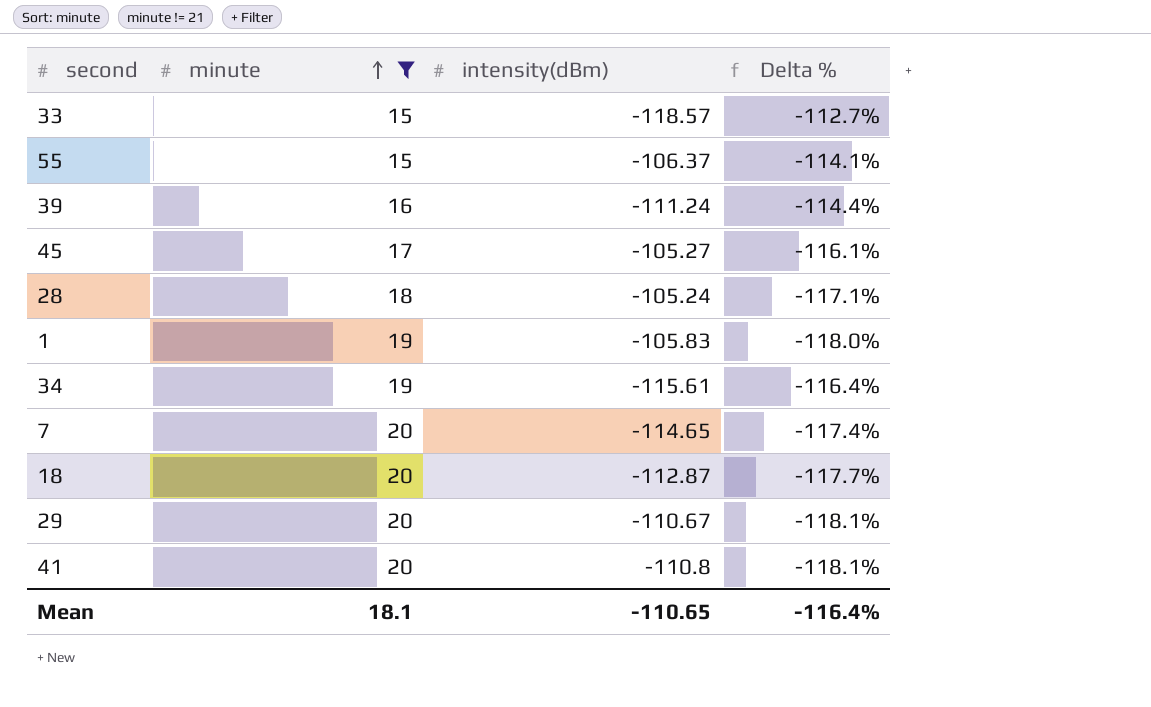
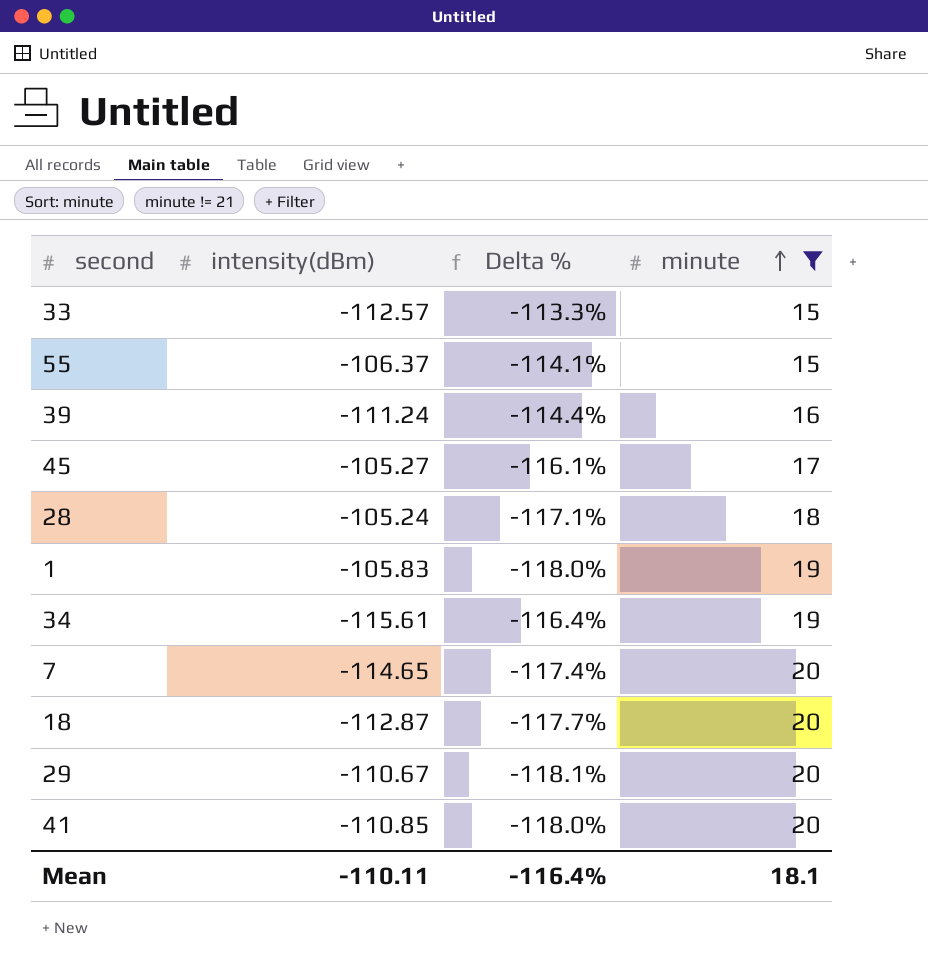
column minute | position: 2 -> 4
33 | intensity(dBm): -118.57 -> -112.57
33 | Delta %: -112.7% -> -113.3%
41 | intensity(dBm): -110.8 -> -110.85
41 | Delta %: -118.1% -> -118.0%
Mean | intensity(dBm): -110.65 -> -110.11

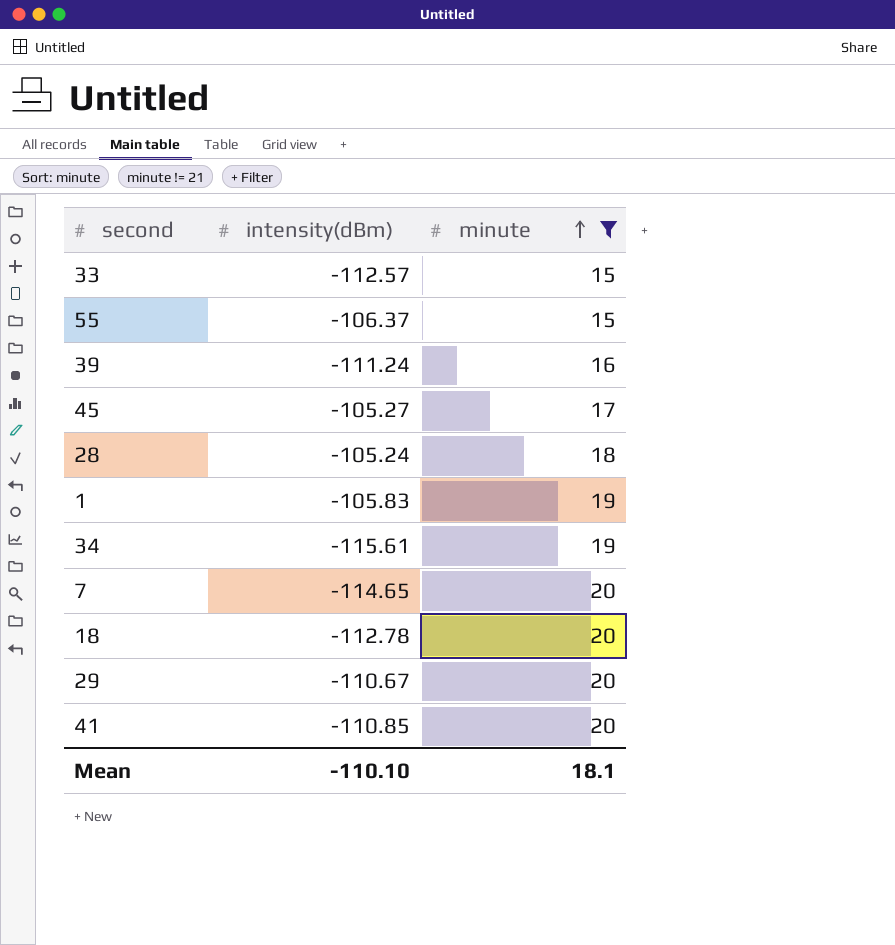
column Delta % | formula: ([minute] - [intensity(dBm)]) / [intensity(dBm)] -> none
18 | intensity(dBm): -112.87 -> -112.78
Mean | intensity(dBm): -110.11 -> -110.10

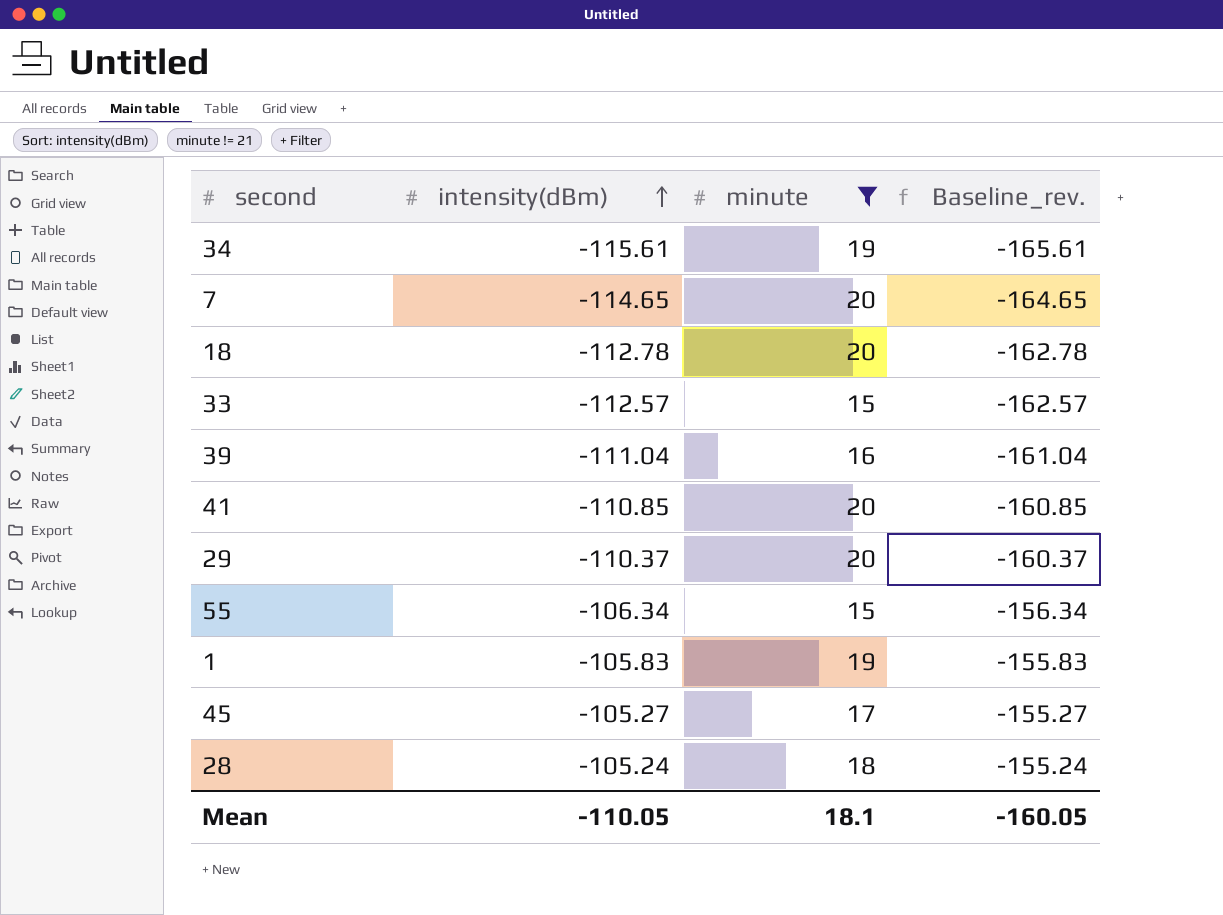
row order: minute ascending -> intensity(dBm) ascending
column Baseline_rev. | formula: none -> [intensity(dBm)] - 50
39 | intensity(dBm): -111.24 -> -111.04
29 | intensity(dBm): -110.67 -> -110.37
55 | intensity(dBm): -106.37 -> -106.34
Mean | intensity(dBm): -110.10 -> -110.05

